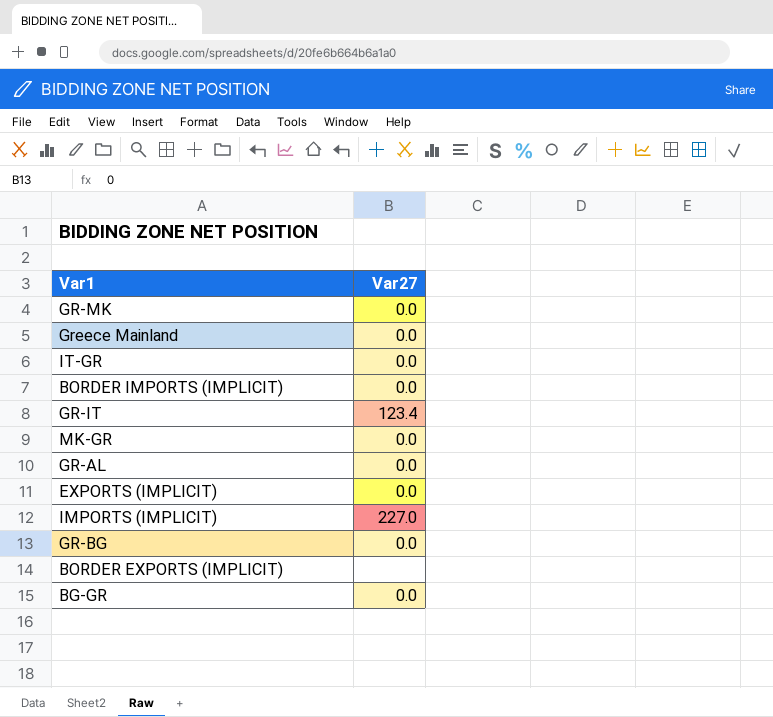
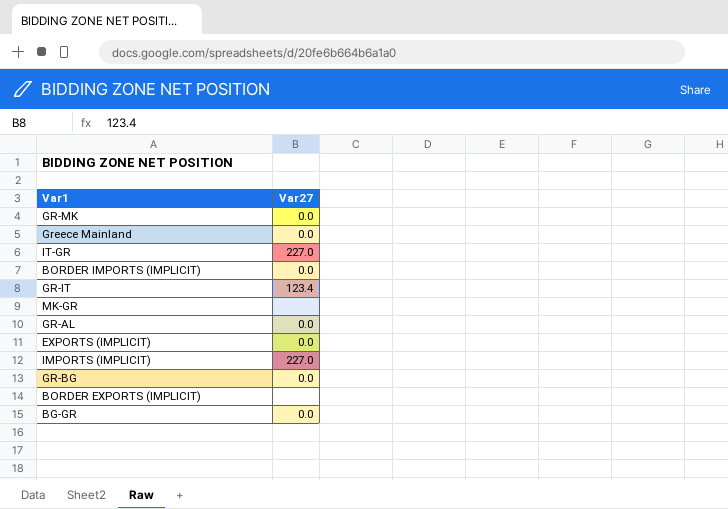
IT-GR | Var27: 0.0 -> 227.0
MK-GR | Var27: 0.0 -> none

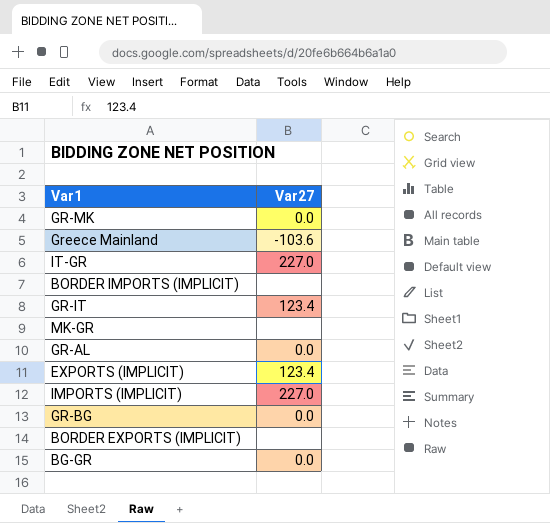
Greece Mainland | Var27: 0.0 -> -103.6
BORDER IMPORTS (IMPLICIT) | Var27: 0.0 -> none
EXPORTS (IMPLICIT) | Var27: 0.0 -> 123.4

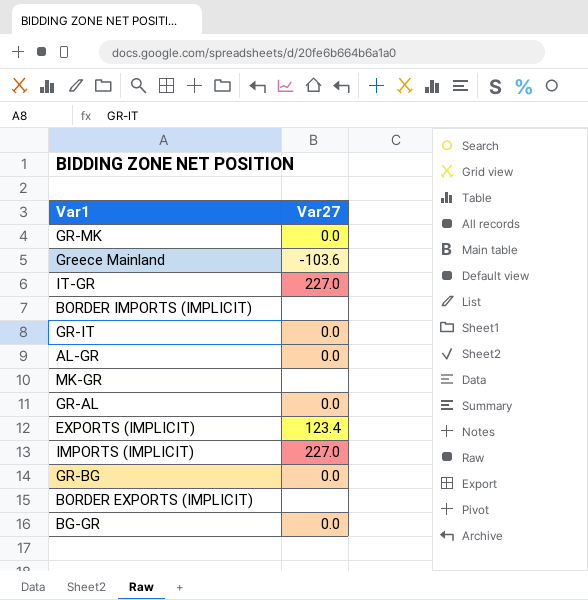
GR-IT | Var27: 123.4 -> 0.0
row AL-GR: none -> 0.0

